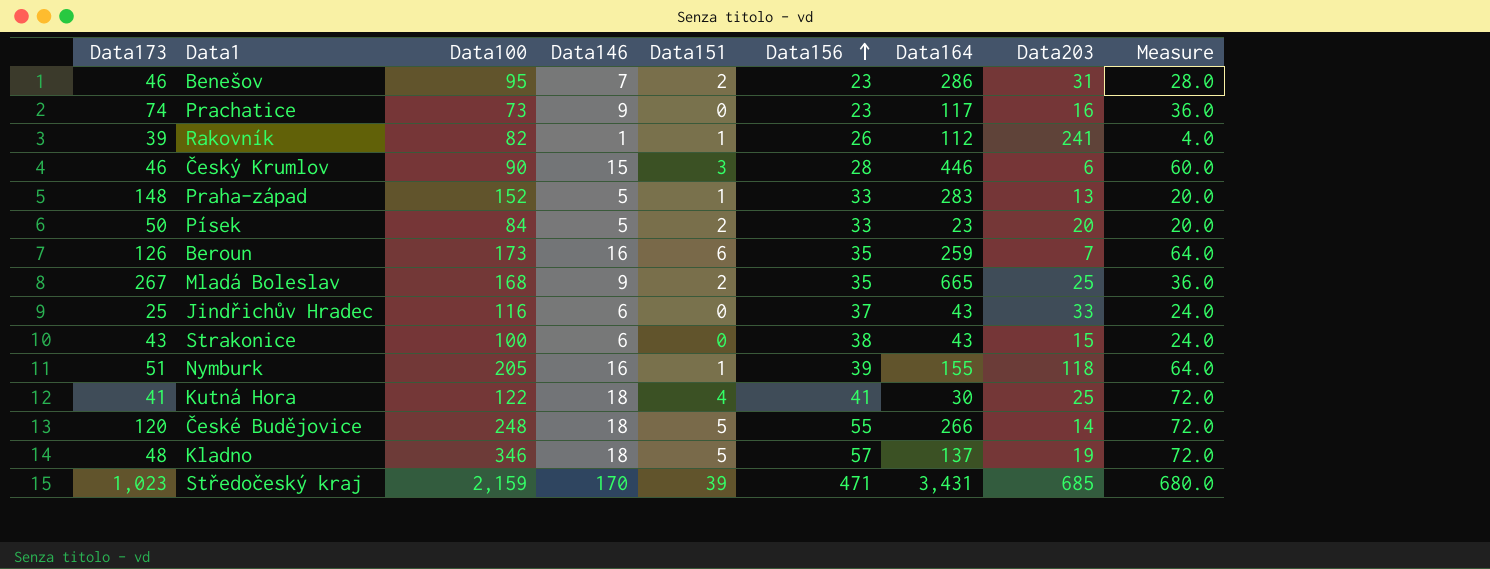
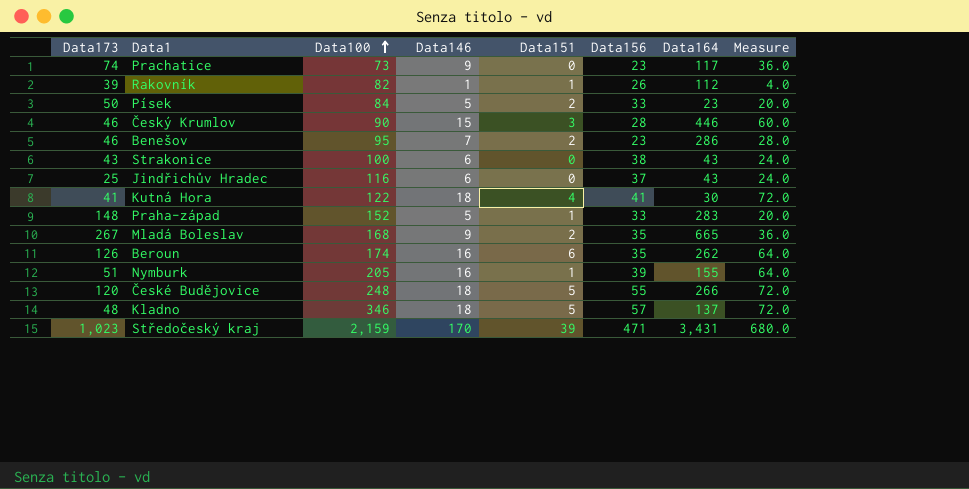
row order: Data156 ascending -> Data100 ascending
column Data203 | position: 8 -> none
Beroun | Data100: 173 -> 174
Beroun | Data164: 259 -> 262

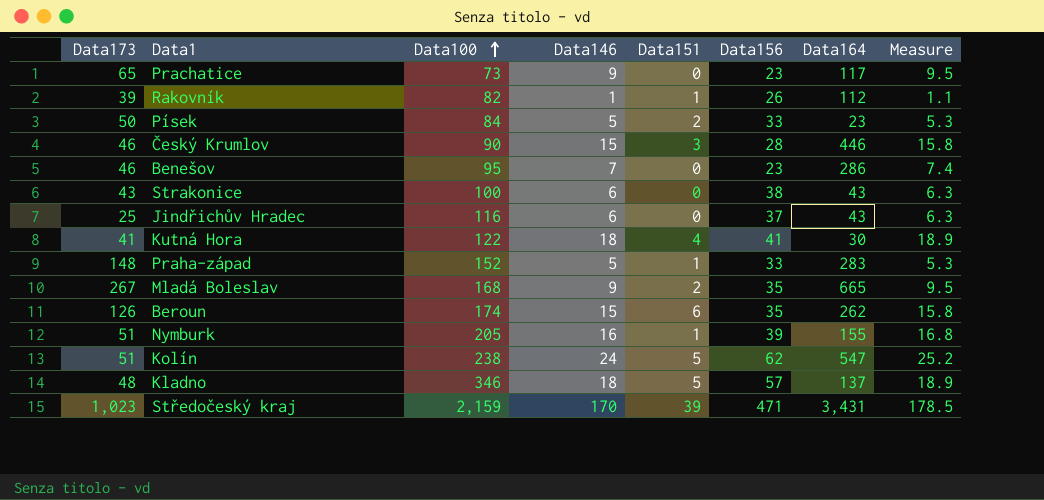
column Measure | formula: [Data146] * 4 -> [Data146] * 1.05
row České Budějovice: 120 | 248 | 18 | 5 | 55 | 266 | 72.0 -> none
Prachatice | Data173: 74 -> 65
Benešov | Data151: 2 -> 0
Beroun | Data146: 16 -> 15
row Kolín: none -> 51 | 238 | 24 | 5 | 62 | 547 | 25.2

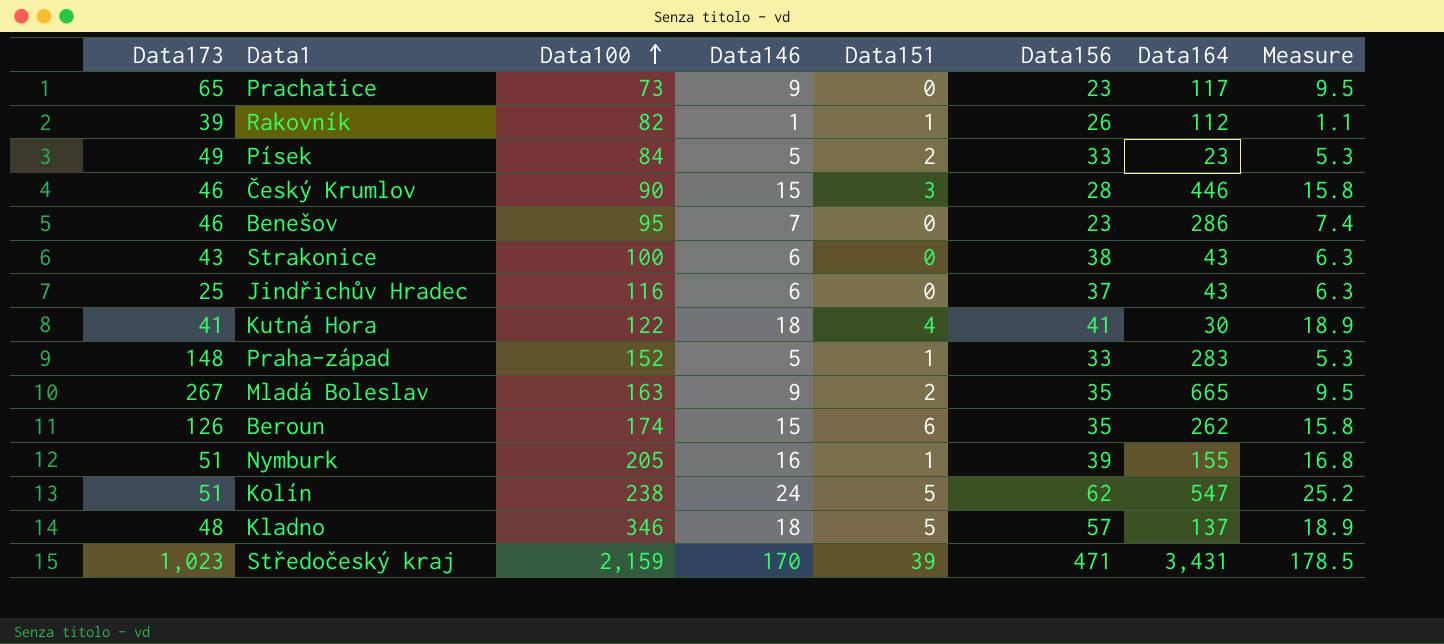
Písek | Data173: 50 -> 49
Mladá Boleslav | Data100: 168 -> 163

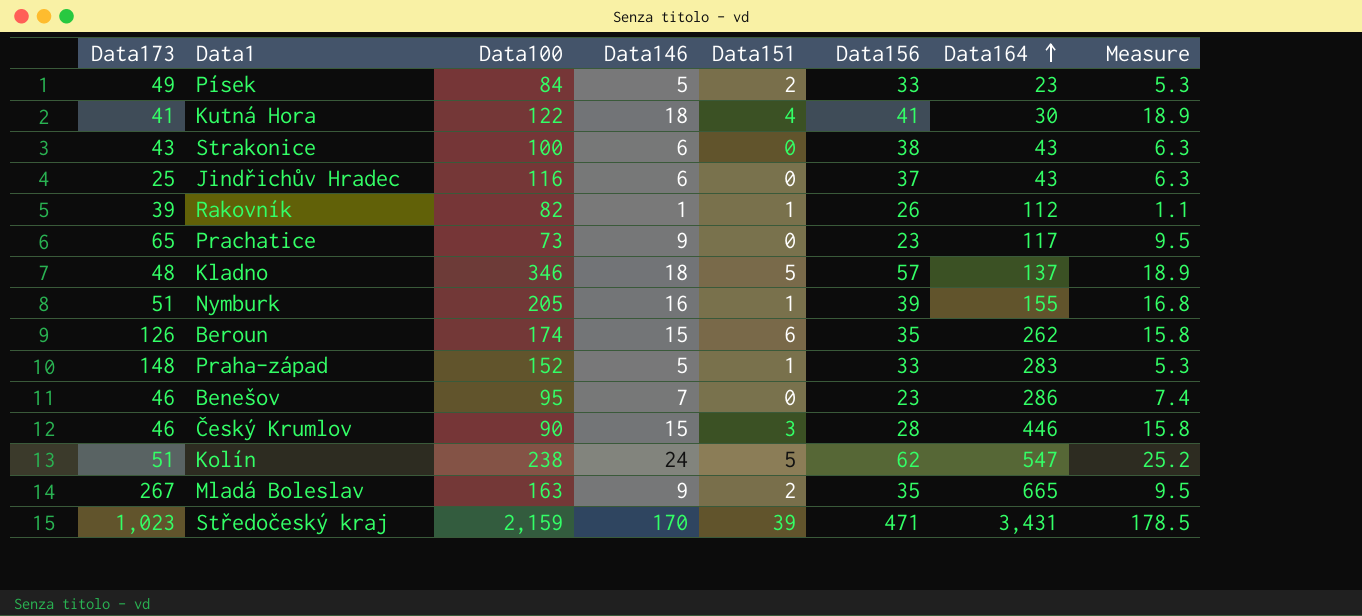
row order: Data100 ascending -> Data164 ascending

